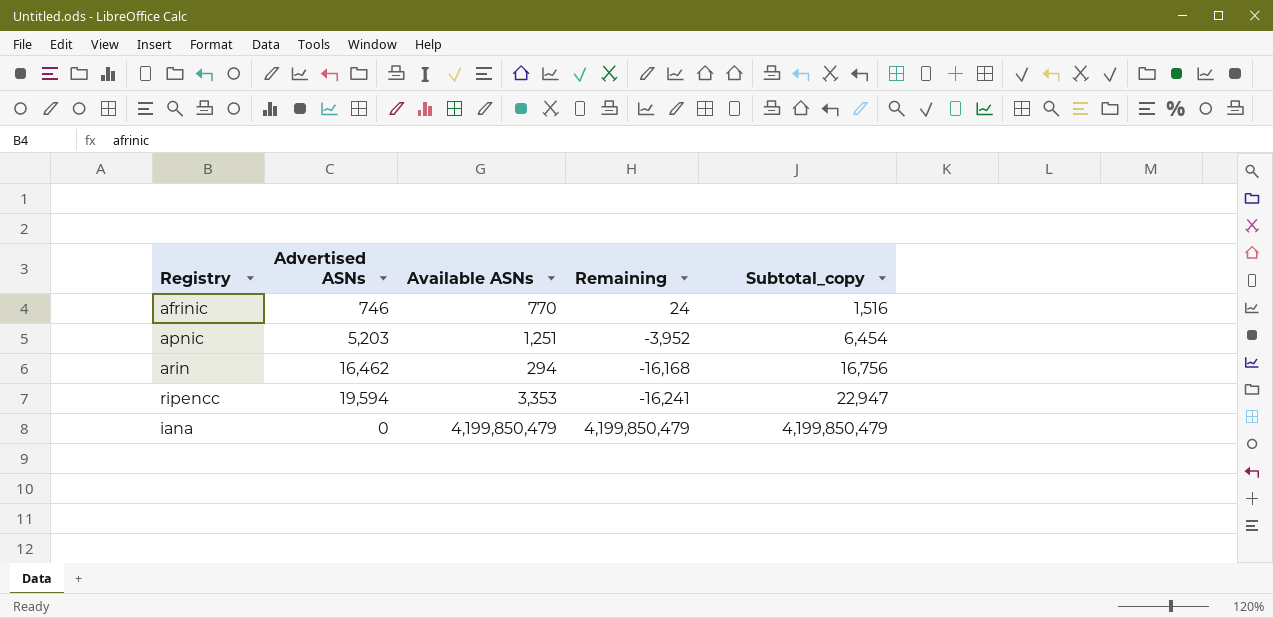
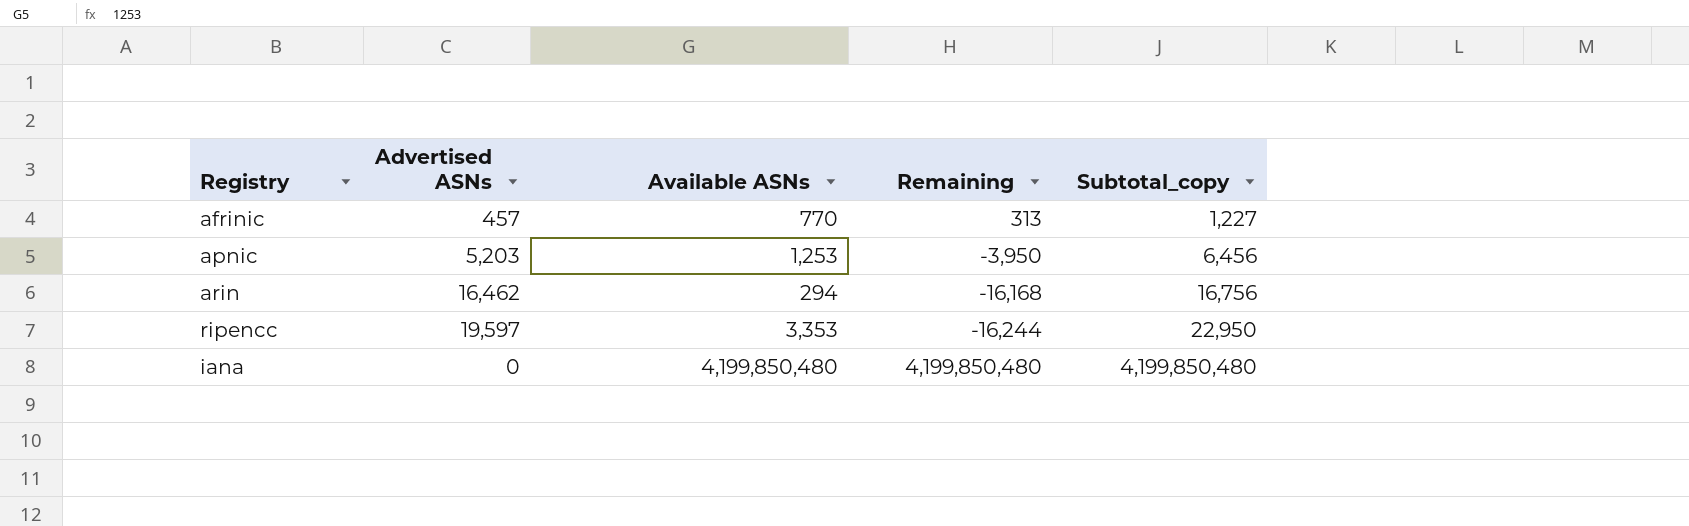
afrinic | Advertised ASNs: 746 -> 457
afrinic | Remaining: 24 -> 313
afrinic | Subtotal_copy: 1,516 -> 1,227
apnic | Available ASNs: 1,251 -> 1,253
apnic | Remaining: -3,952 -> -3,950
apnic | Subtotal_copy: 6,454 -> 6,456
ripencc | Advertised ASNs: 19,594 -> 19,597
ripencc | Remaining: -16,241 -> -16,244
ripencc | Subtotal_copy: 22,947 -> 22,950
iana | Available ASNs: 4,199,850,479 -> 4,199,850,480
iana | Remaining: 4,199,850,479 -> 4,199,850,480
iana | Subtotal_copy: 4,199,850,479 -> 4,199,850,480

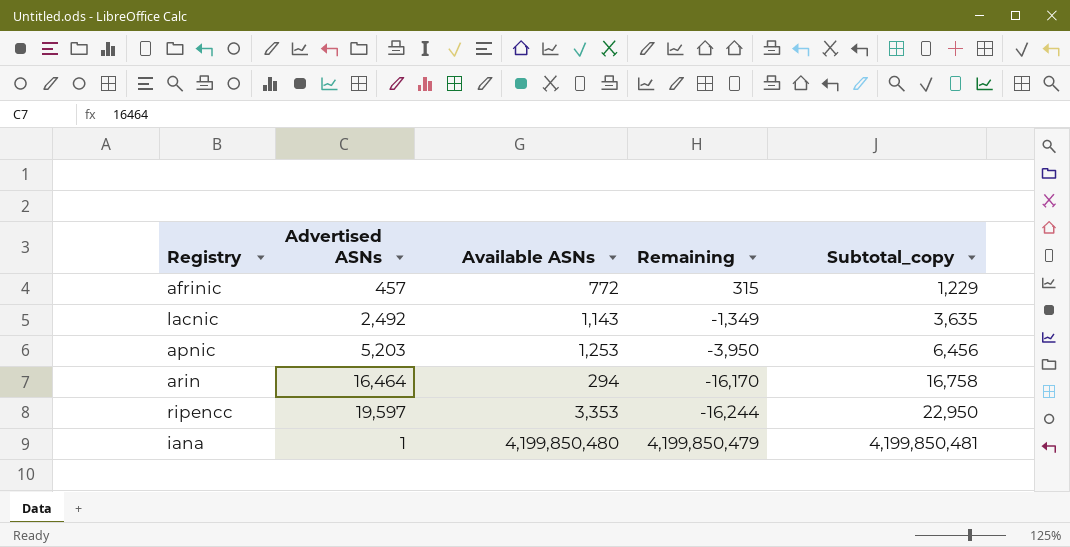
afrinic | Available ASNs: 770 -> 772
afrinic | Remaining: 313 -> 315
afrinic | Subtotal_copy: 1,227 -> 1,229
row lacnic: none -> 2,492 | 1,143 | -1,349 | 3,635
arin | Advertised ASNs: 16,462 -> 16,464
arin | Remaining: -16,168 -> -16,170
arin | Subtotal_copy: 16,756 -> 16,758
iana | Advertised ASNs: 0 -> 1
iana | Remaining: 4,199,850,480 -> 4,199,850,479
iana | Subtotal_copy: 4,199,850,480 -> 4,199,850,481

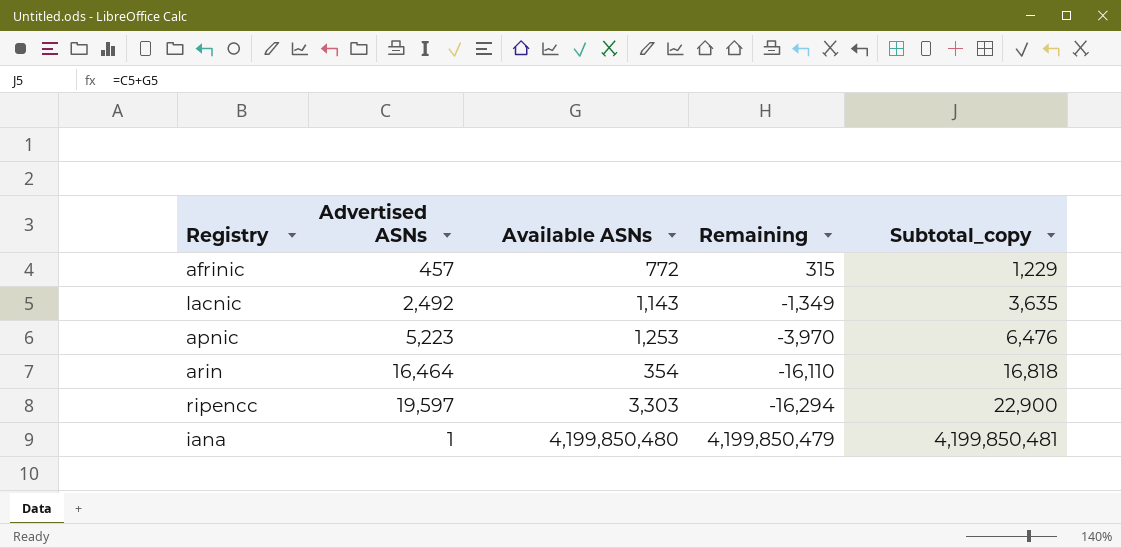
apnic | Advertised ASNs: 5,203 -> 5,223
apnic | Remaining: -3,950 -> -3,970
apnic | Subtotal_copy: 6,456 -> 6,476
arin | Available ASNs: 294 -> 354
arin | Remaining: -16,170 -> -16,110
arin | Subtotal_copy: 16,758 -> 16,818
ripencc | Available ASNs: 3,353 -> 3,303
ripencc | Remaining: -16,244 -> -16,294
ripencc | Subtotal_copy: 22,950 -> 22,900

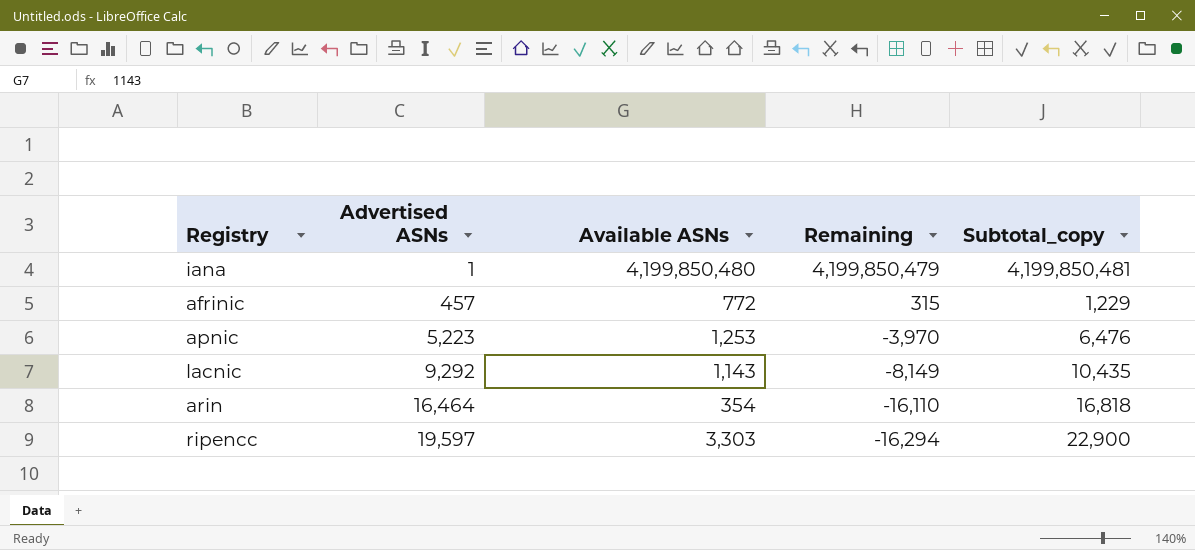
row order: Subtotal_copy ascending -> Advertised ASNs ascending
lacnic | Advertised ASNs: 2,492 -> 9,292
lacnic | Remaining: -1,349 -> -8,149
lacnic | Subtotal_copy: 3,635 -> 10,435

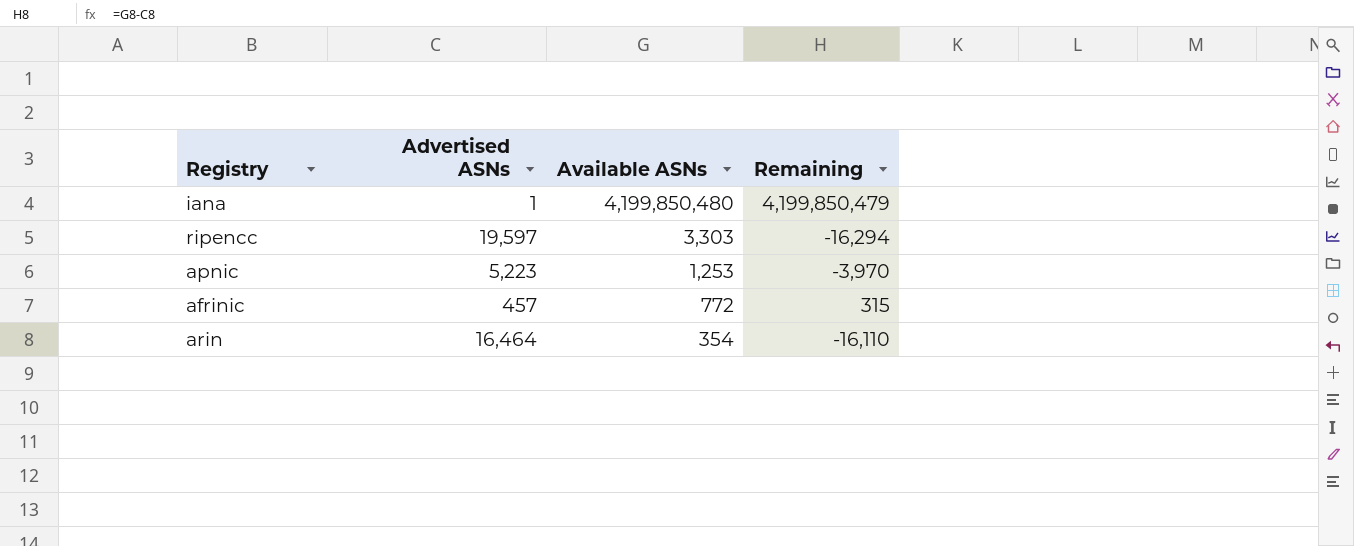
row order: Advertised ASNs ascending -> Available ASNs descending
column Subtotal_copy | formula: [Advertised ASNs] + [Available ASNs] -> none
row lacnic: 9,292 | 1,143 | -8,149 | 10,435 -> none

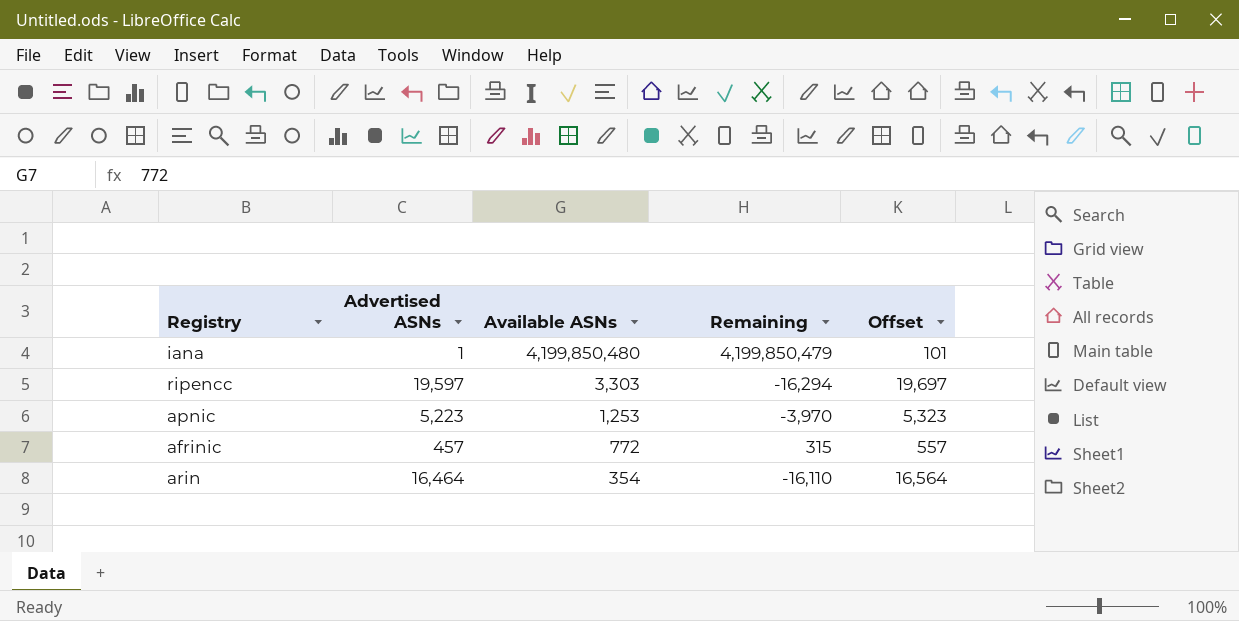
column Offset | formula: none -> [Advertised ASNs] + 100

